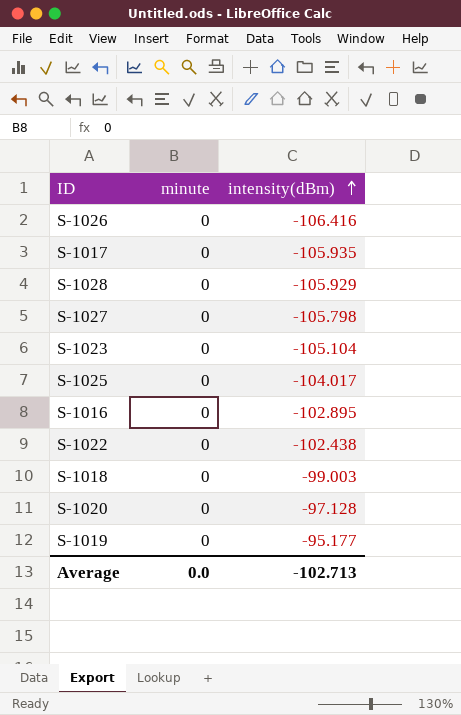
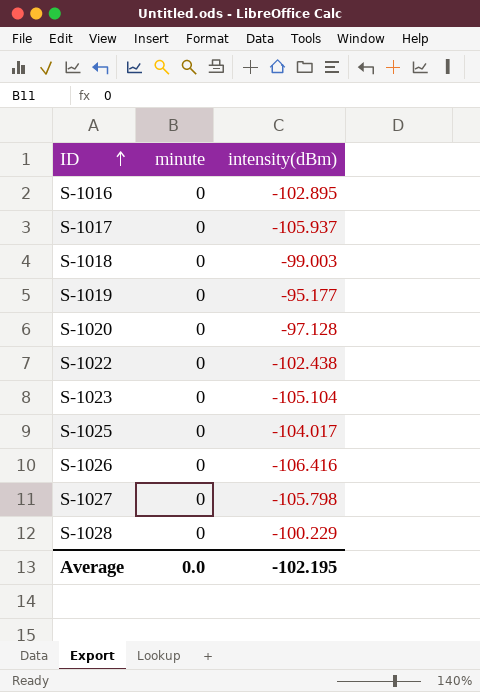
row order: intensity(dBm) ascending -> ID ascending
S-1017 | intensity(dBm): -105.935 -> -105.937
S-1028 | intensity(dBm): -105.929 -> -100.229
Average | intensity(dBm): -102.713 -> -102.195

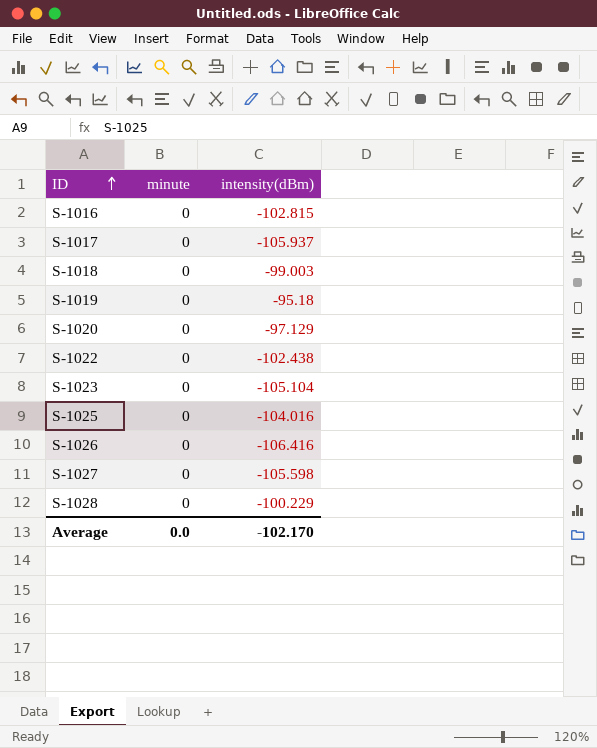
S-1016 | intensity(dBm): -102.895 -> -102.815
S-1019 | intensity(dBm): -95.177 -> -95.18
S-1020 | intensity(dBm): -97.128 -> -97.129
S-1025 | intensity(dBm): -104.017 -> -104.016
S-1027 | intensity(dBm): -105.798 -> -105.598
Average | intensity(dBm): -102.195 -> -102.170

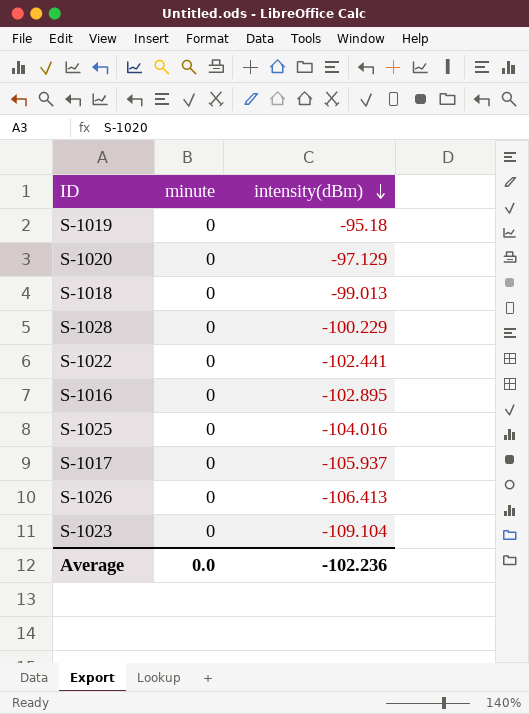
row order: ID ascending -> intensity(dBm) descending
row S-1027: 0 | -105.598 -> none
S-1018 | intensity(dBm): -99.003 -> -99.013
S-1022 | intensity(dBm): -102.438 -> -102.441
S-1016 | intensity(dBm): -102.815 -> -102.895
S-1026 | intensity(dBm): -106.416 -> -106.413
S-1023 | intensity(dBm): -105.104 -> -109.104
Average | intensity(dBm): -102.170 -> -102.236

